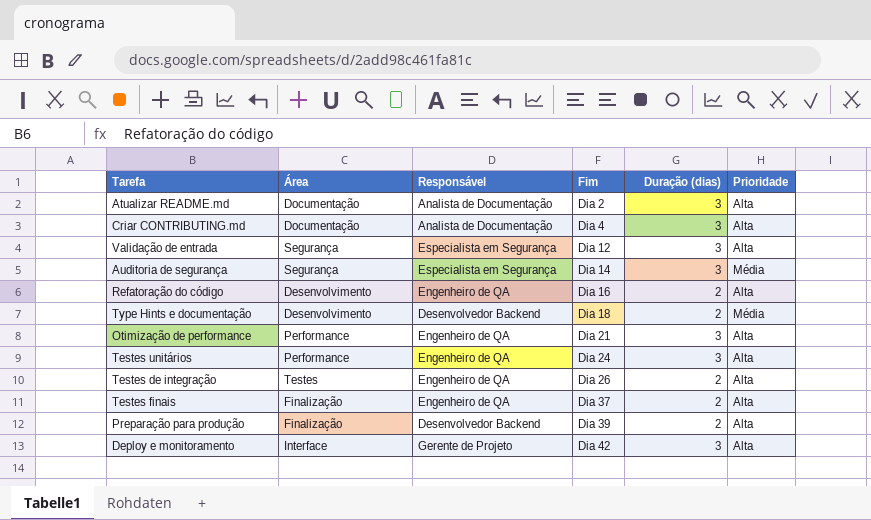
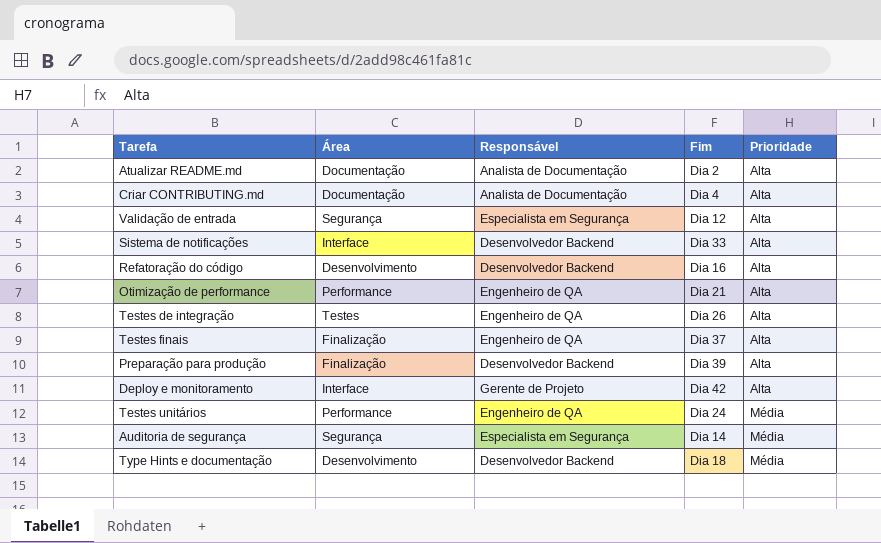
row order: Fim ascending -> Prioridade ascending
column Duração (dias) | position: 5 -> none
row Sistema de notificações: none -> Interface | Desenvolvedor Backend | Dia 33 | Alta
Refatoração do código | Responsável: Engenheiro de QA -> Desenvolvedor Backend
Testes unitários | Prioridade: Alta -> Média

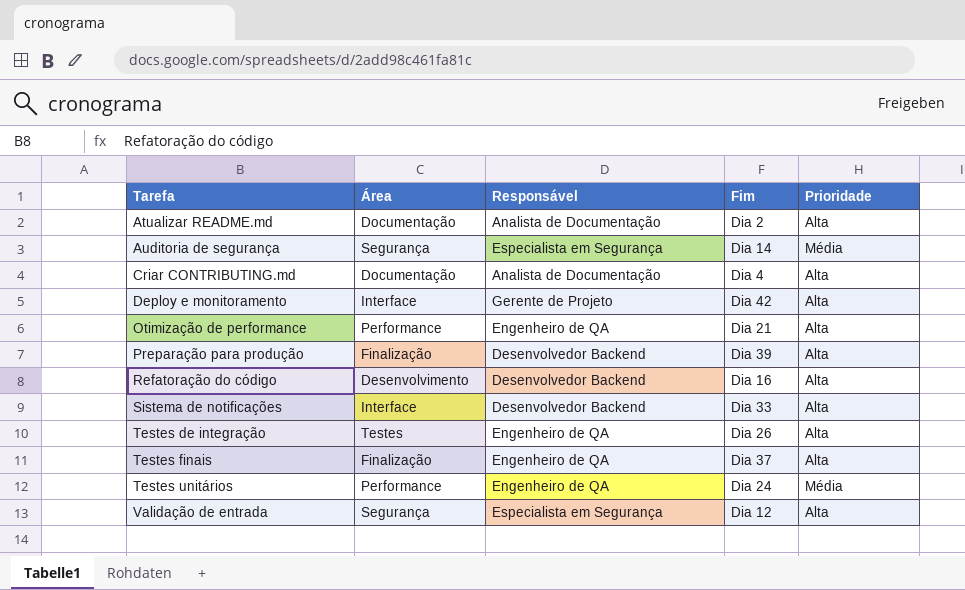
row order: Prioridade ascending -> Tarefa ascending
row Type Hints e documentação: Desenvolvimento | Desenvolvedor Backend | Dia 18 | Média -> none

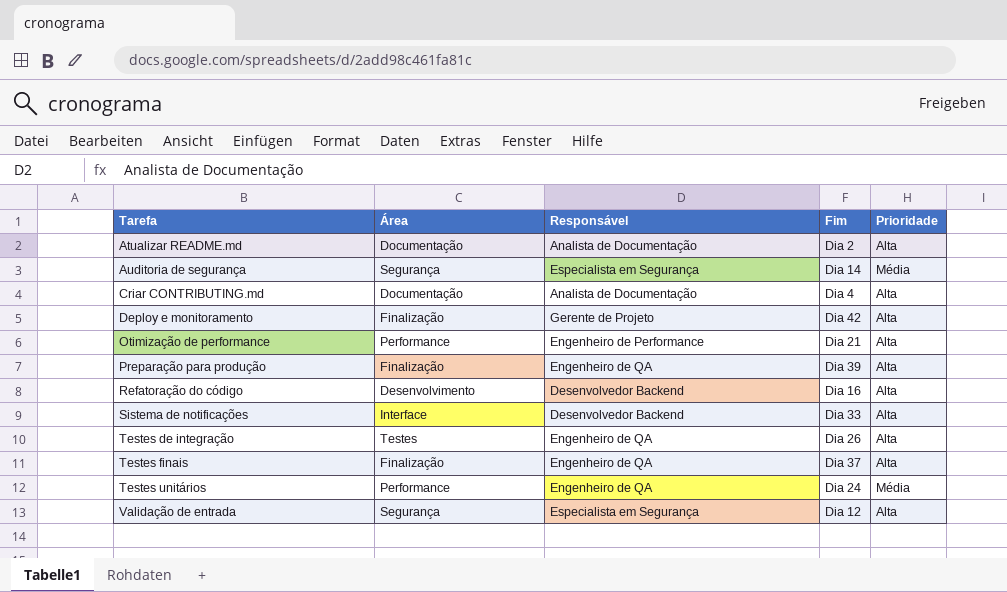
Deploy e monitoramento | Área: Interface -> Finalização
Otimização de performance | Responsável: Engenheiro de QA -> Engenheiro de Performance
Preparação para produção | Responsável: Desenvolvedor Backend -> Engenheiro de QA

